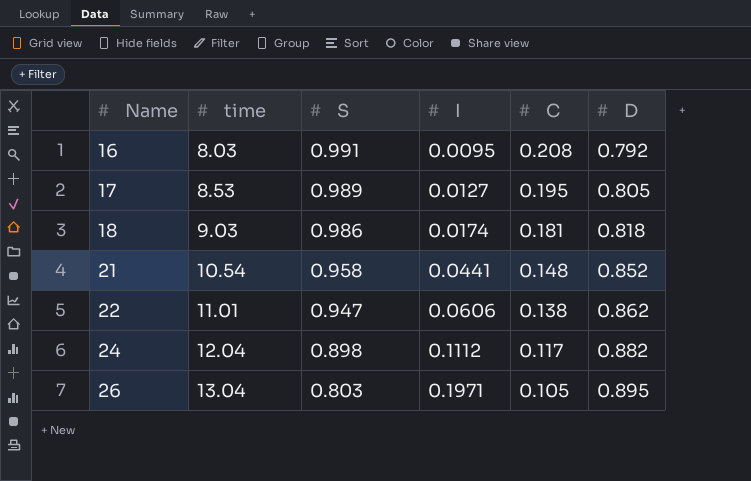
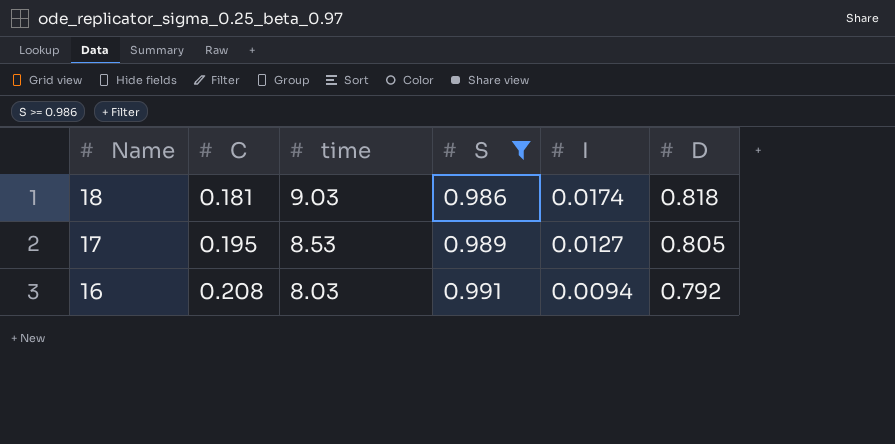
filter: none -> S >= 0.986
row order: Name ascending -> Name descending
column C | position: 5 -> 2
16 | I: 0.0095 -> 0.0094

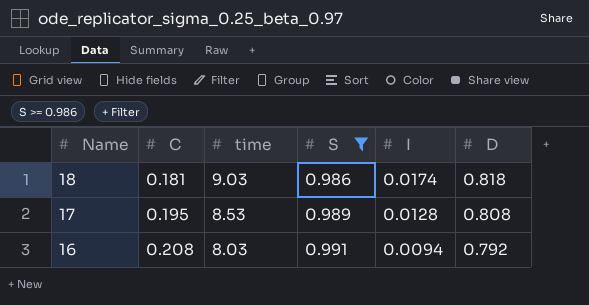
17 | I: 0.0127 -> 0.0128
17 | D: 0.805 -> 0.808

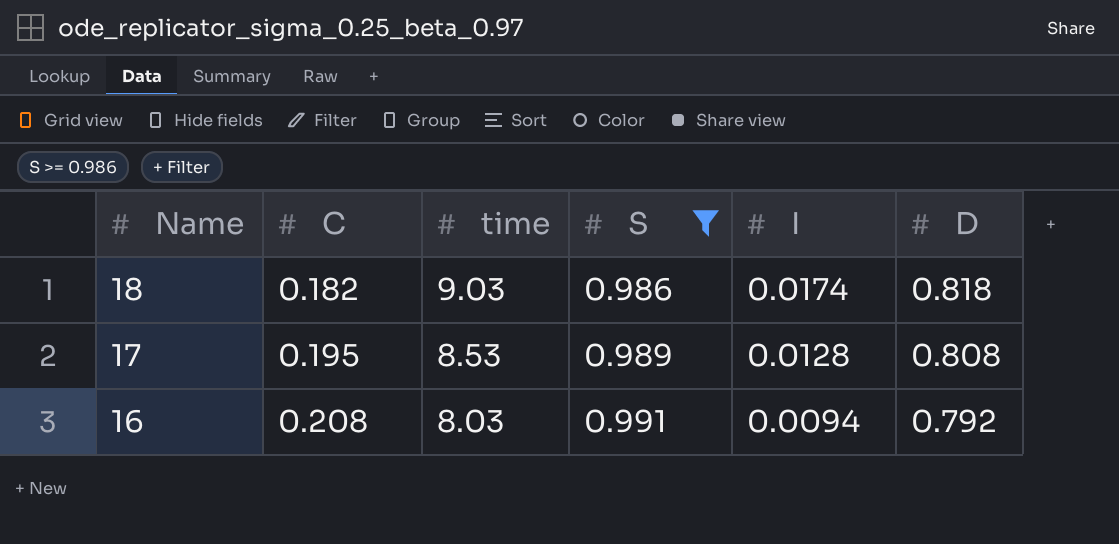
18 | C: 0.181 -> 0.182

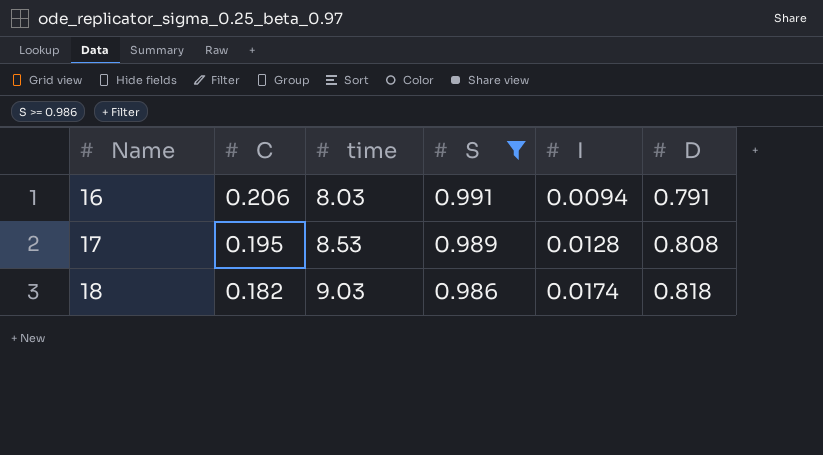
row order: Name descending -> Name ascending
16 | C: 0.208 -> 0.206
16 | D: 0.792 -> 0.791

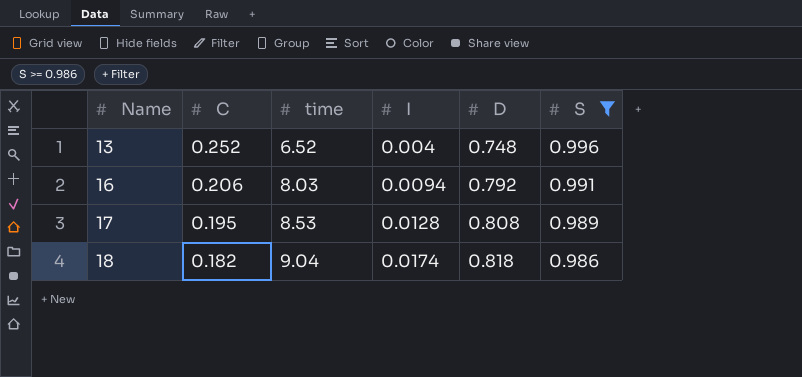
column S | position: 4 -> 6
row 13: none -> 0.252 | 6.52 | 0.004 | 0.748 | 0.996
16 | D: 0.791 -> 0.792
18 | time: 9.03 -> 9.04

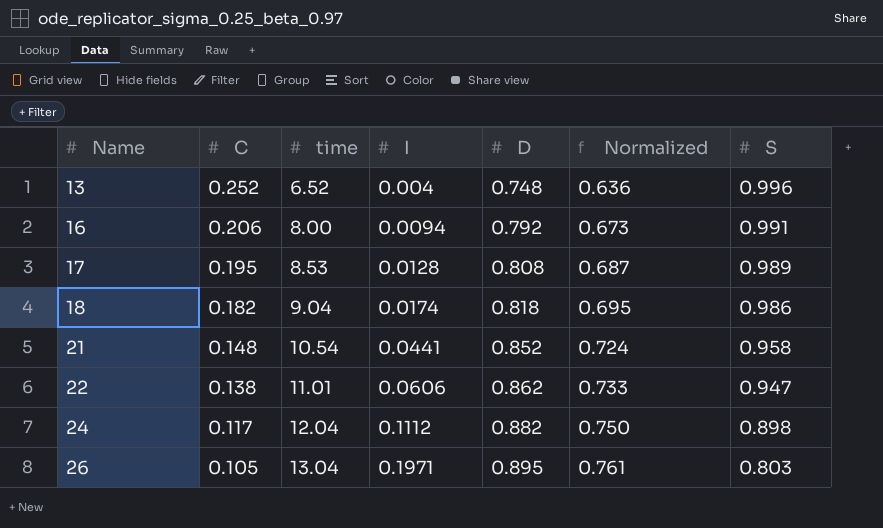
filter: S >= 0.986 -> none
column Normalized | formula: none -> [D] * 0.85
16 | time: 8.03 -> 8.00

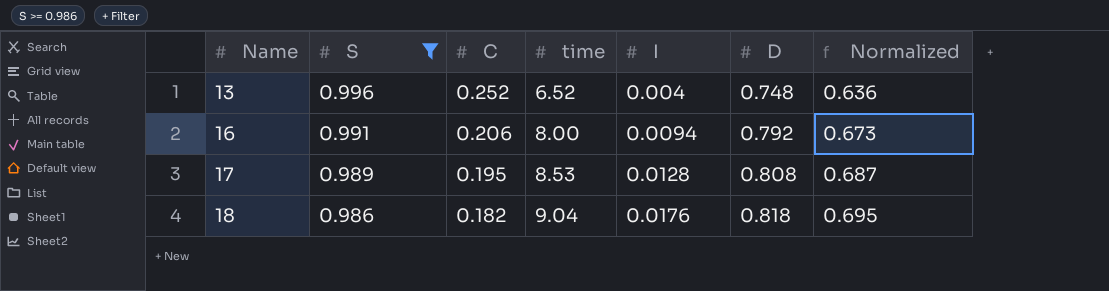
filter: none -> S >= 0.986
column S | position: 7 -> 2
18 | I: 0.0174 -> 0.0176

